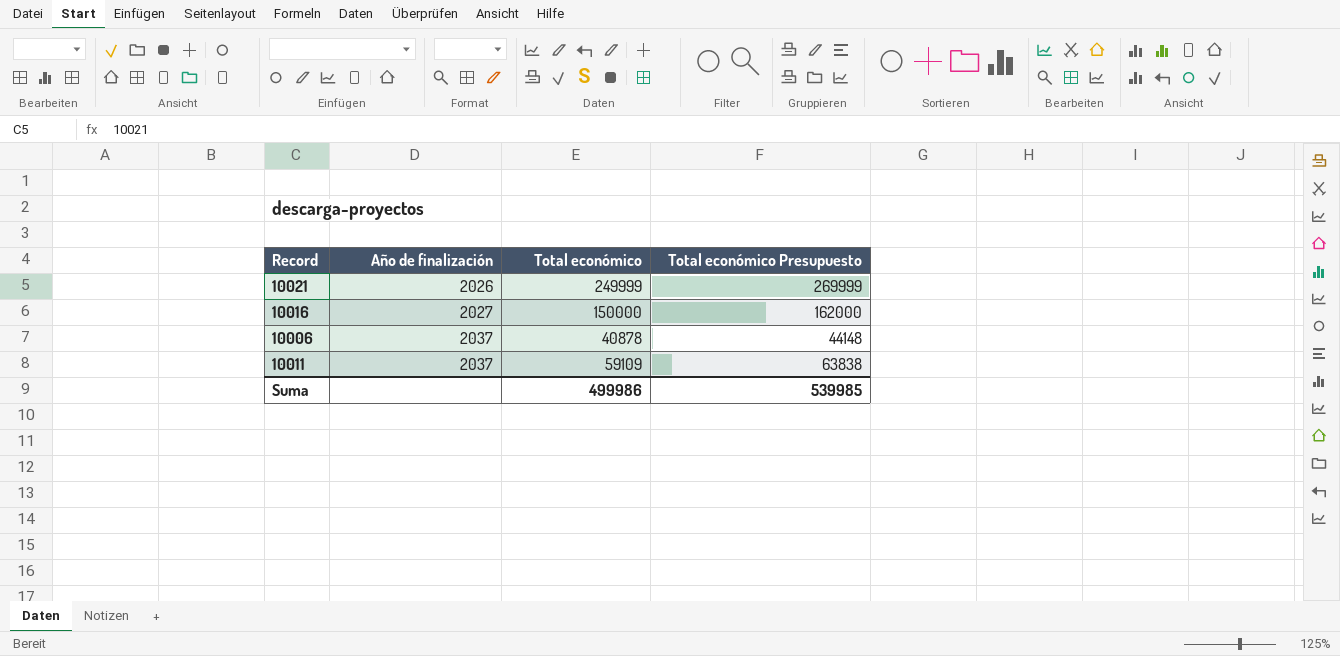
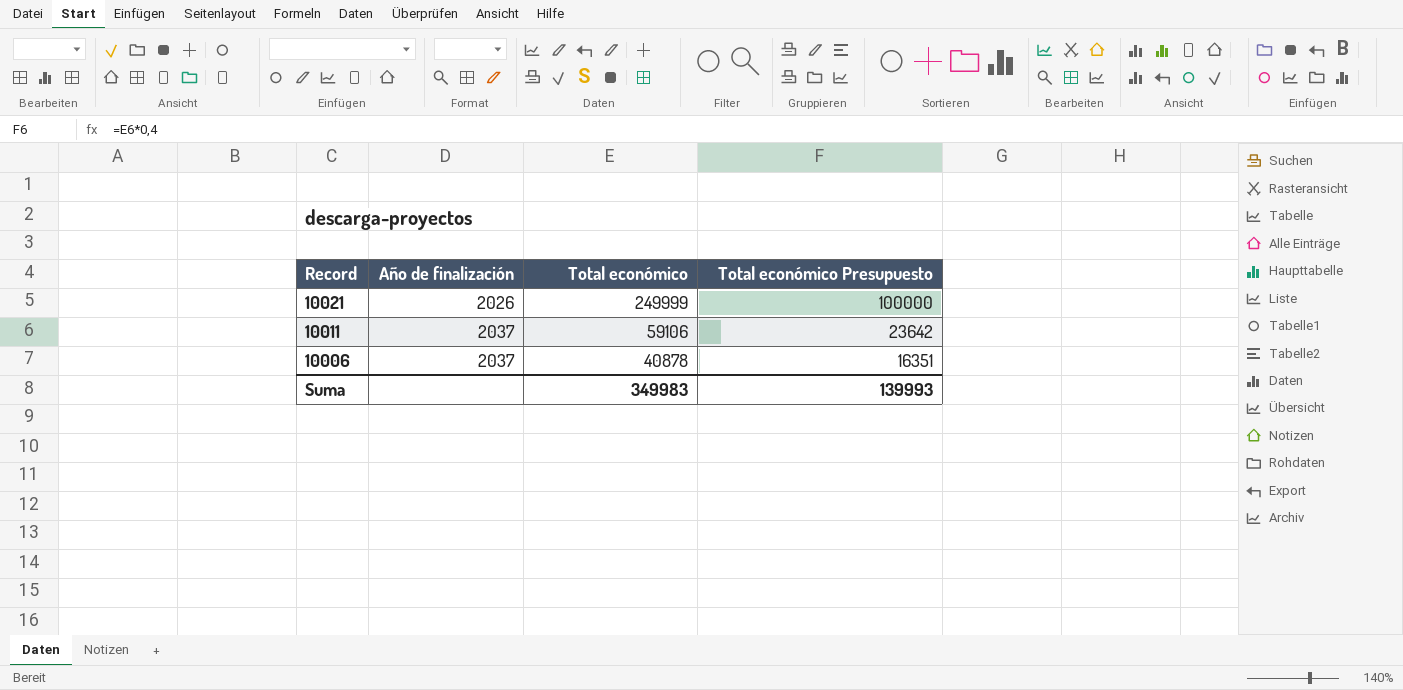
row order: Año de finalización ascending -> Record descending
column Total económico Presupuesto | formula: [Total económico] * 1,08 -> [Total económico] * 0,4
row 10016: 2027 | 150000 | 162000 -> none
10011 | Total económico: 59109 -> 59106
Suma | Total económico: 499986 -> 349983
Suma | Total económico Presupuesto: 539985 -> 139993

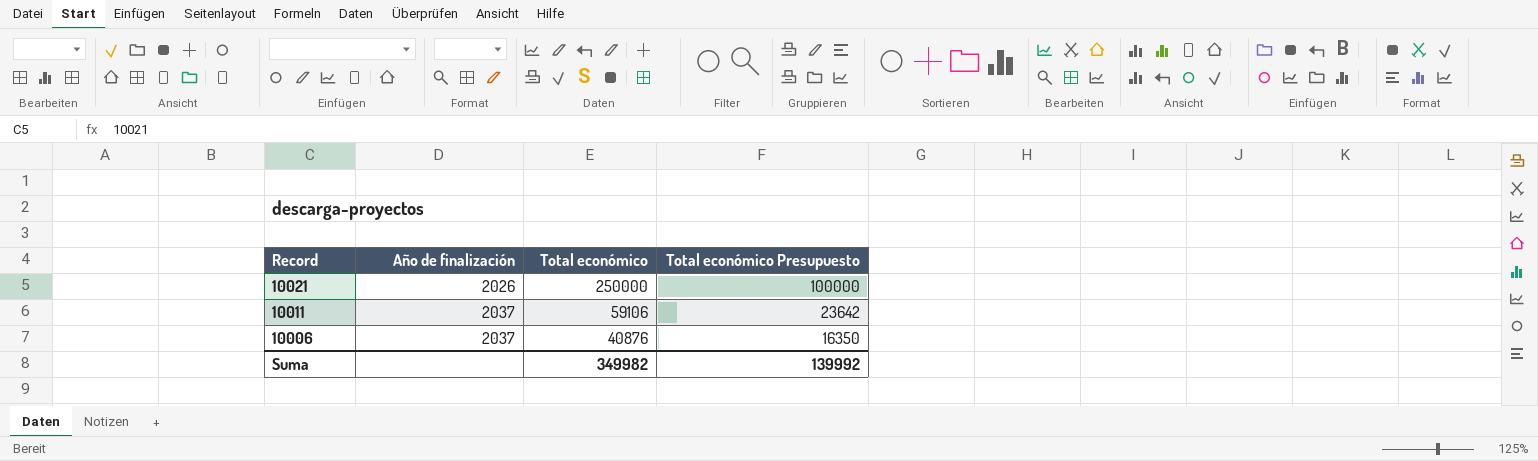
10021 | Total económico: 249999 -> 250000
10006 | Total económico: 40878 -> 40876
10006 | Total económico Presupuesto: 16351 -> 16350
Suma | Total económico: 349983 -> 349982
Suma | Total económico Presupuesto: 139993 -> 139992

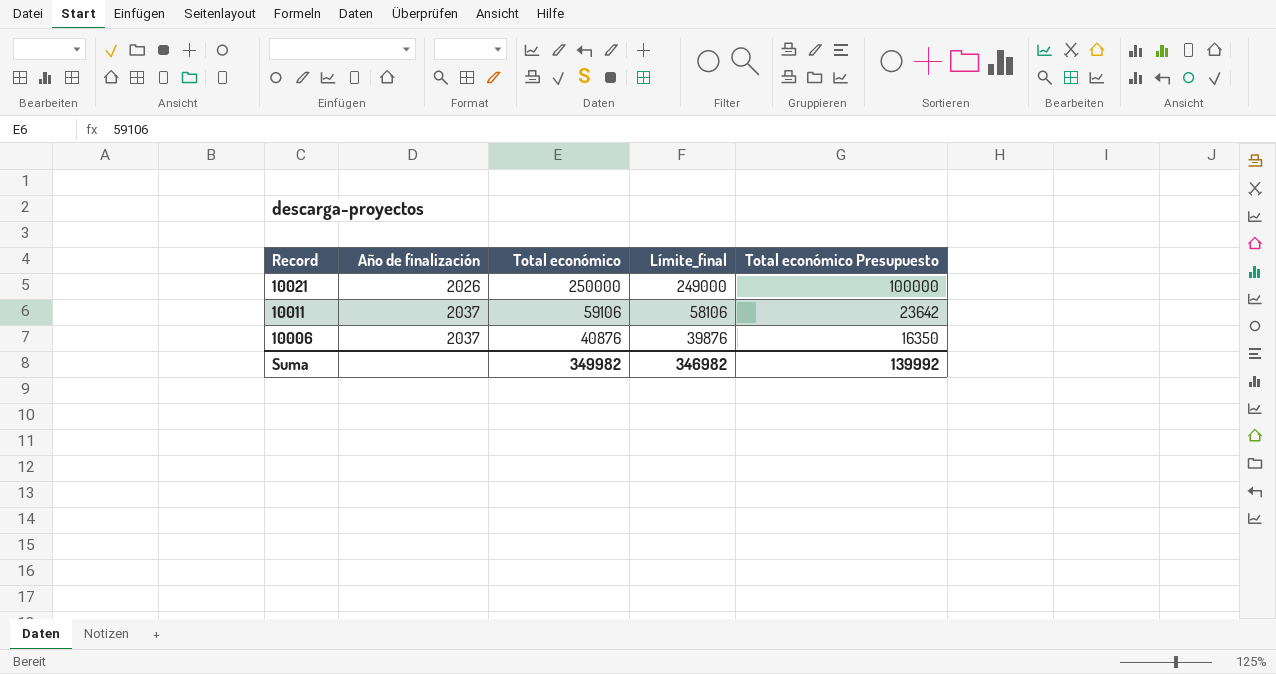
column Límite_final | formula: none -> [Total económico] - 1000

